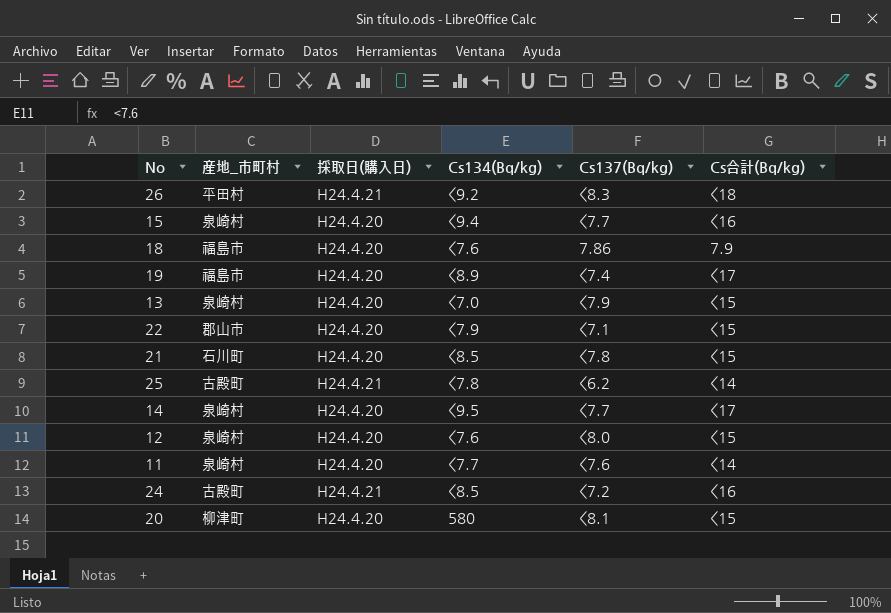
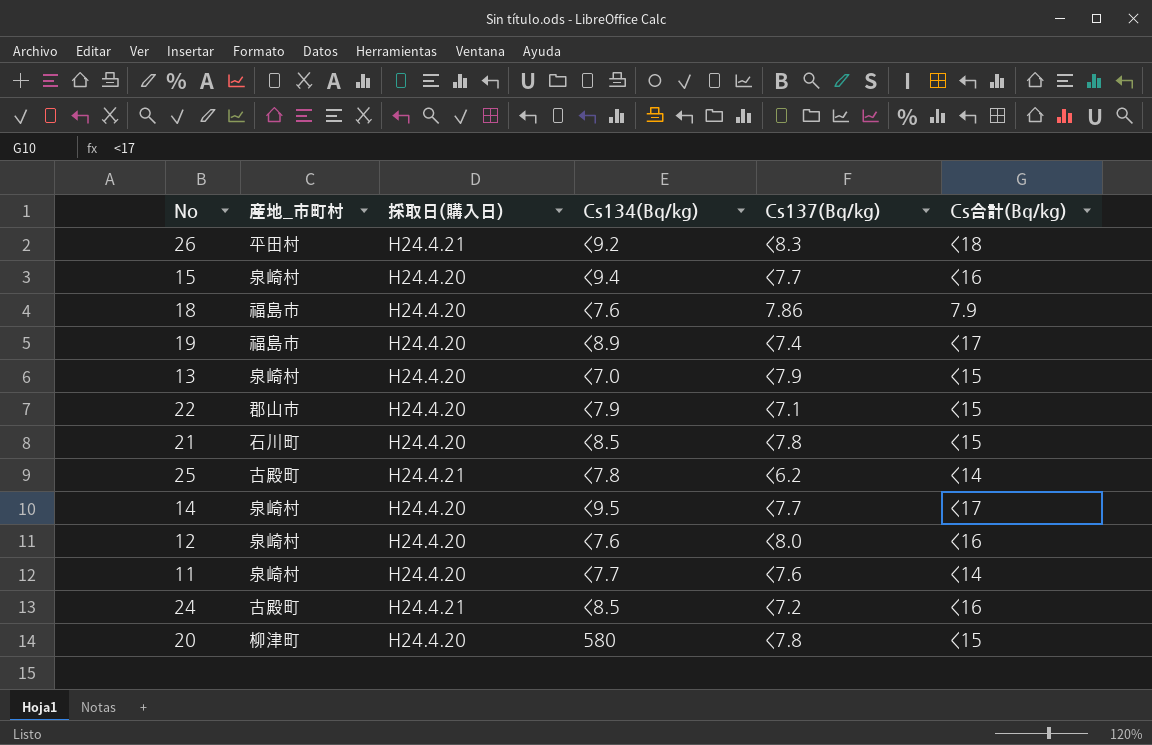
12 | Cs合計(Bq/kg): <15 -> <16
20 | Cs137(Bq/kg): <8.1 -> <7.8

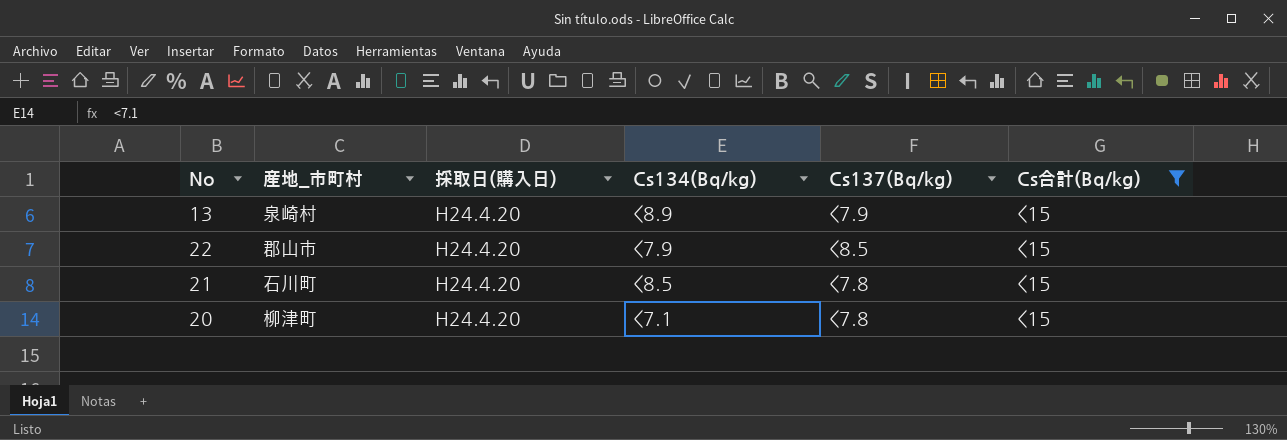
filter: none -> Cs合計(Bq/kg) = <15
13 | Cs134(Bq/kg): <7.0 -> <8.9
22 | Cs137(Bq/kg): <7.1 -> <8.5
20 | Cs134(Bq/kg): 580 -> <7.1

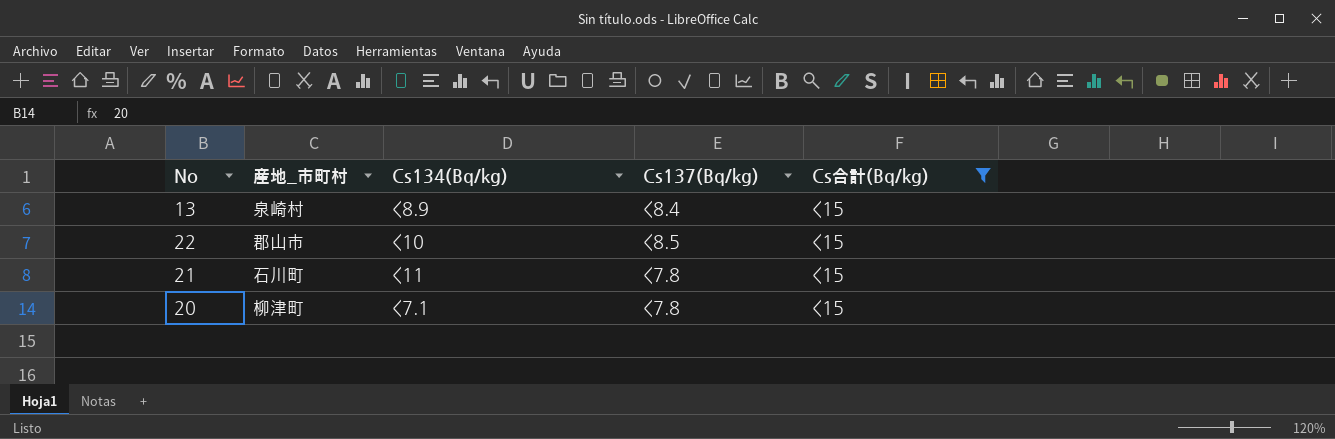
column 採取日(購入日) | position: 3 -> none
13 | Cs137(Bq/kg): <7.9 -> <8.4
22 | Cs134(Bq/kg): <7.9 -> <10
21 | Cs134(Bq/kg): <8.5 -> <11

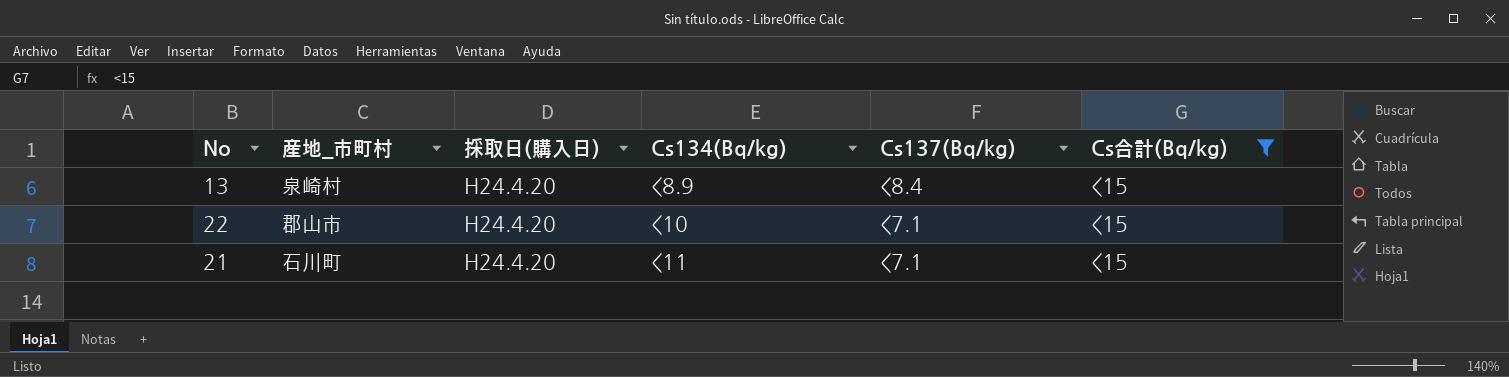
column 採取日(購入日) | position: none -> 3
row 20: 柳津町 | <7.1 | <7.8 | <15 -> none
22 | Cs137(Bq/kg): <8.5 -> <7.1
21 | Cs137(Bq/kg): <7.8 -> <7.1

